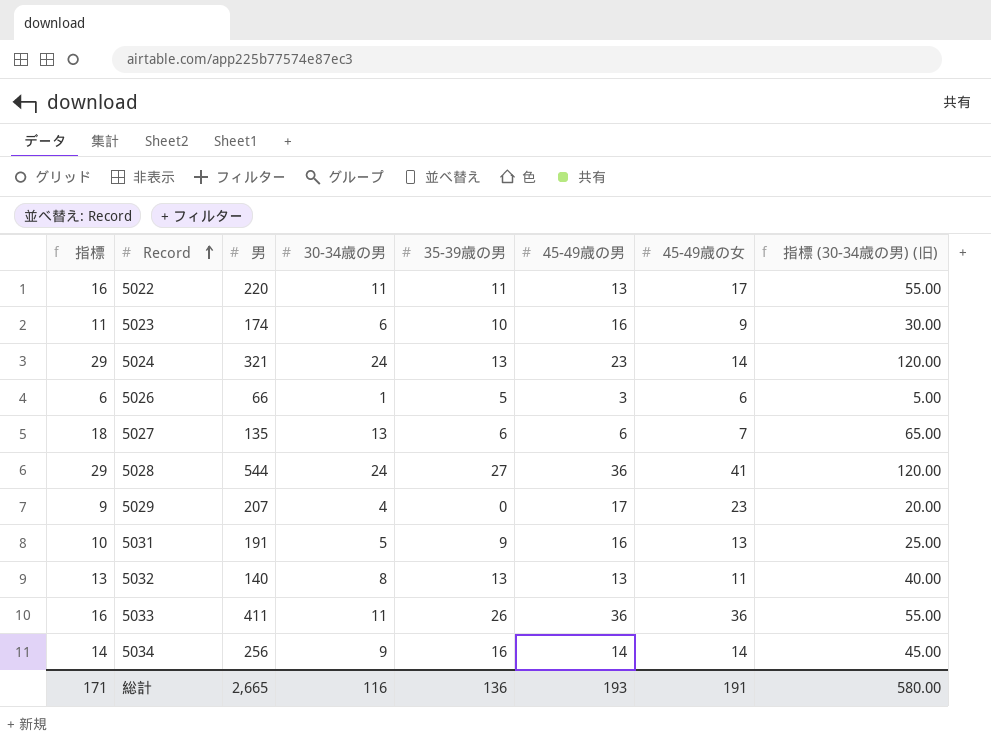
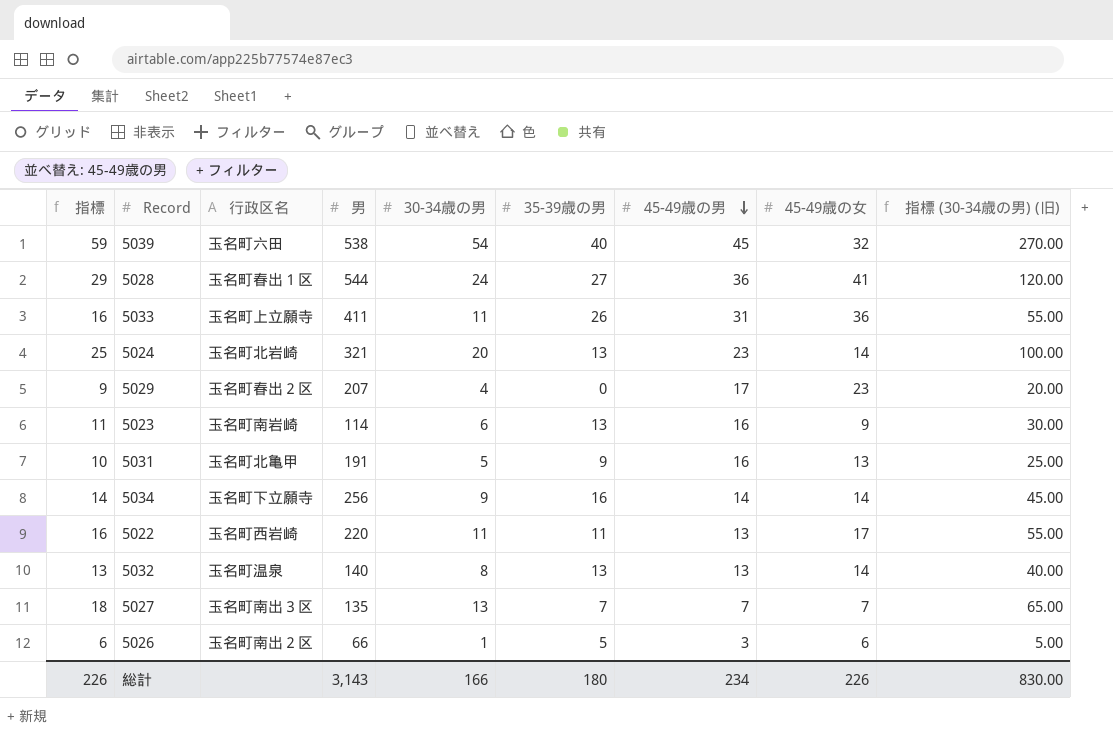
row order: Record ascending -> 45-49歳の男 descending
column 行政区名 | position: none -> 3
row 5039: none -> 59 | 玉名町六田 | 538 | 54 | 40 | 45 | 32 | 270.00
5033 | 45-49歳の男: 36 -> 31
5024 | 指標: 29 -> 25
5024 | 30-34歳の男: 24 -> 20
5024 | 指標 (30-34歳の男) (旧): 120.00 -> 100.00
5023 | 男: 174 -> 114
5023 | 35-39歳の男: 10 -> 13
5032 | 45-49歳の女: 11 -> 14
5027 | 35-39歳の男: 6 -> 7
5027 | 45-49歳の男: 6 -> 7
総計 | 指標: 171 -> 226
総計 | 男: 2,665 -> 3,143
総計 | 30-34歳の男: 116 -> 166
総計 | 35-39歳の男: 136 -> 180
総計 | 45-49歳の男: 193 -> 234
総計 | 45-49歳の女: 191 -> 226
総計 | 指標 (30-34歳の男) (旧): 580.00 -> 830.00

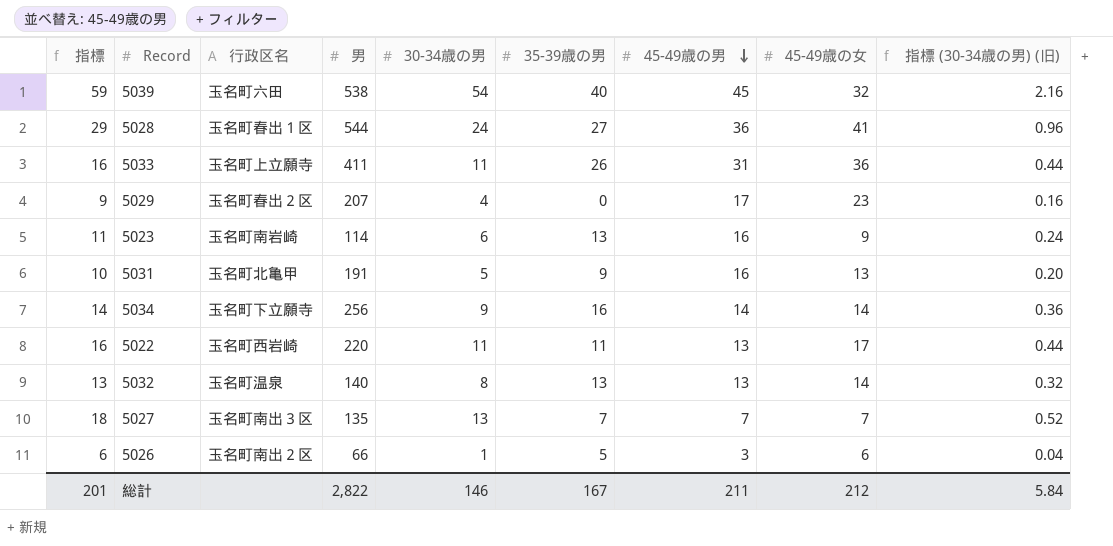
column 指標 (30-34歳の男) (旧) | formula: [30-34歳の男] * 5 -> [30-34歳の男] * 0.04
row 5024: 25 | 玉名町北岩崎 | 321 | 20 | 13 | 23 | 14 | 100.00 -> none
総計 | 指標: 226 -> 201
総計 | 男: 3,143 -> 2,822
総計 | 30-34歳の男: 166 -> 146
総計 | 35-39歳の男: 180 -> 167
総計 | 45-49歳の男: 234 -> 211
総計 | 45-49歳の女: 226 -> 212
総計 | 指標 (30-34歳の男) (旧): 830.00 -> 5.84

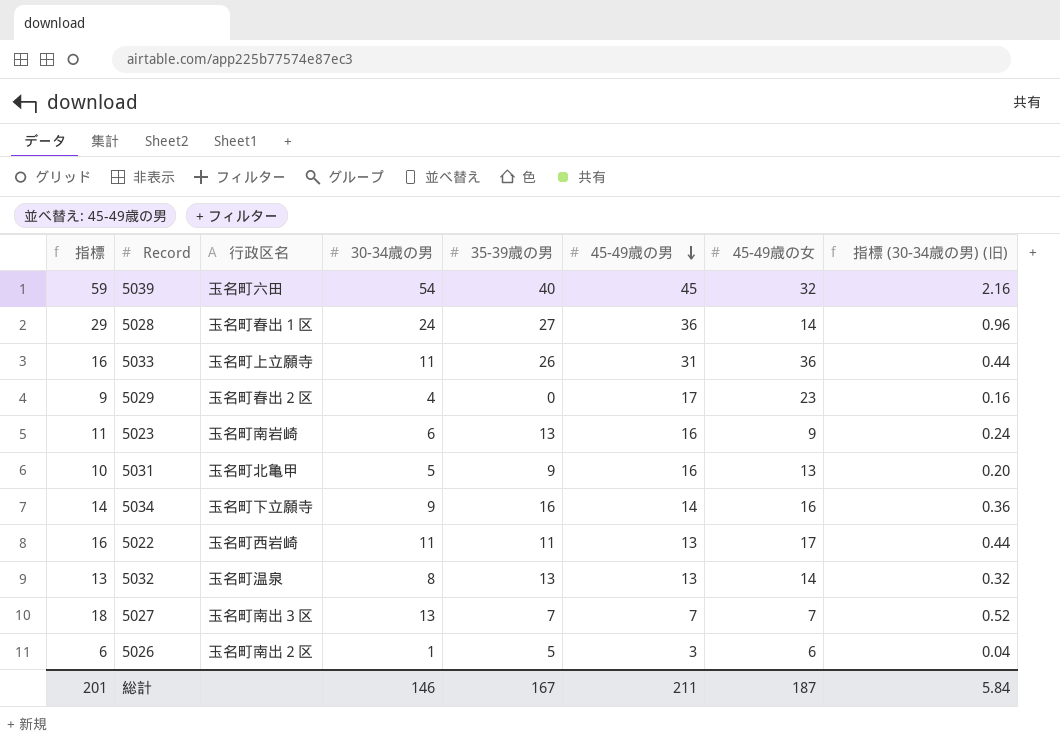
column 男 | position: 4 -> none
5028 | 45-49歳の女: 41 -> 14
5034 | 45-49歳の女: 14 -> 16
総計 | 45-49歳の女: 212 -> 187

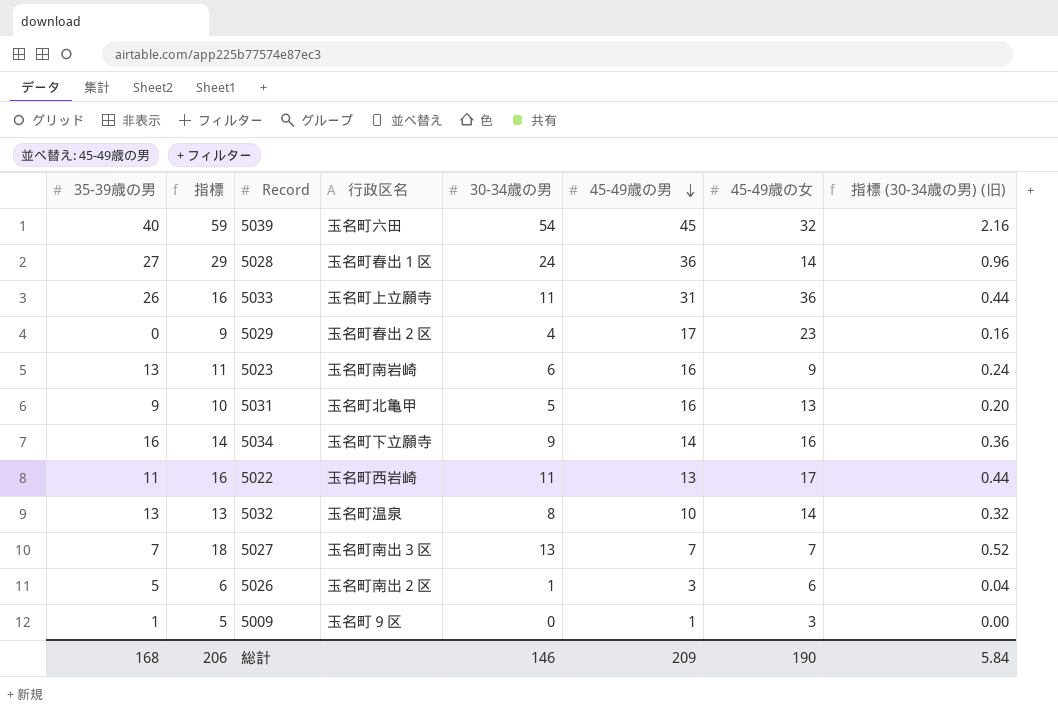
column 35-39歳の男 | position: 5 -> 1
5032 | 45-49歳の男: 13 -> 10
row 5009: none -> 1 | 5 | 玉名町９区 | 0 | 1 | 3 | 0.00
総計 | 35-39歳の男: 167 -> 168
総計 | 指標: 201 -> 206
総計 | 45-49歳の男: 211 -> 209
総計 | 45-49歳の女: 187 -> 190

